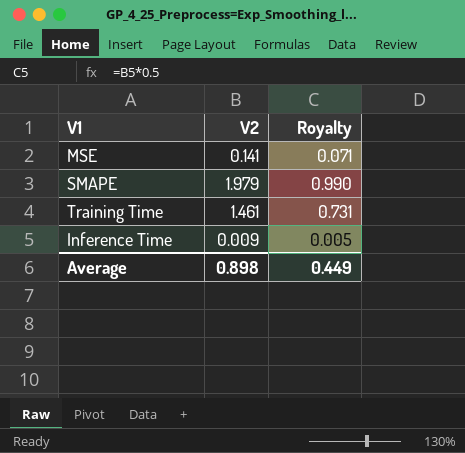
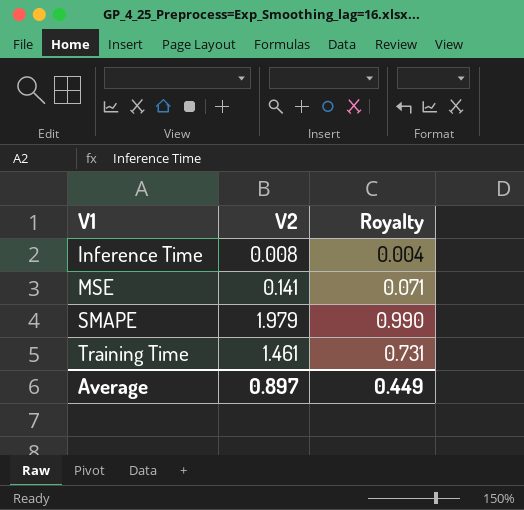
row order: none -> V1 ascending
Inference Time | V2: 0.009 -> 0.008
Inference Time | Royalty: 0.005 -> 0.004
Average | V2: 0.898 -> 0.897

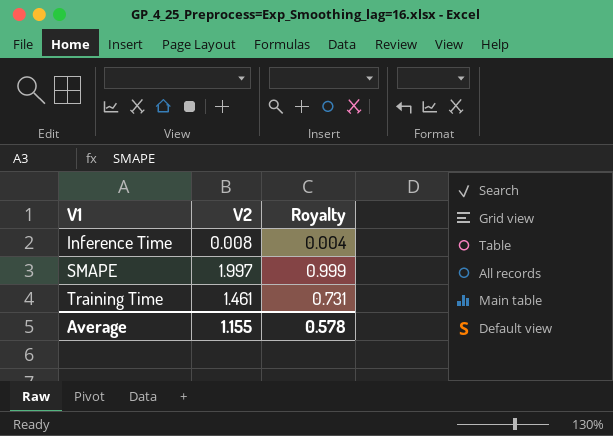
row MSE: 0.141 | 0.071 -> none
SMAPE | V2: 1.979 -> 1.997
SMAPE | Royalty: 0.990 -> 0.999
Average | V2: 0.897 -> 1.155
Average | Royalty: 0.449 -> 0.578

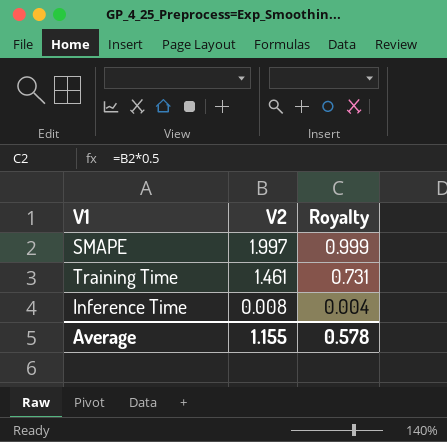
row order: V1 ascending -> V2 descending

